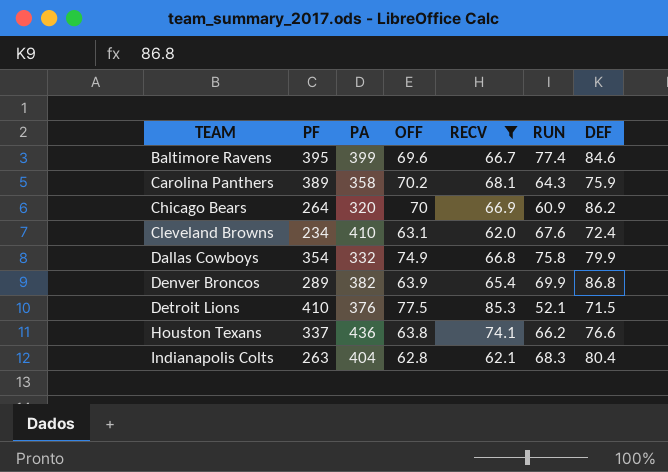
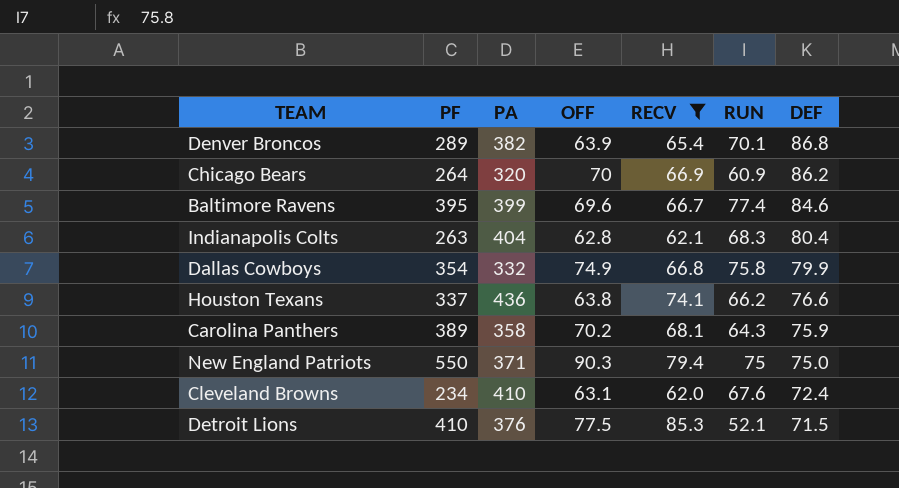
row order: TEAM ascending -> DEF descending
Denver Broncos | RUN: 69.9 -> 70.1
row New England Patriots: none -> 550 | 371 | 90.3 | 79.4 | 75 | 75.0

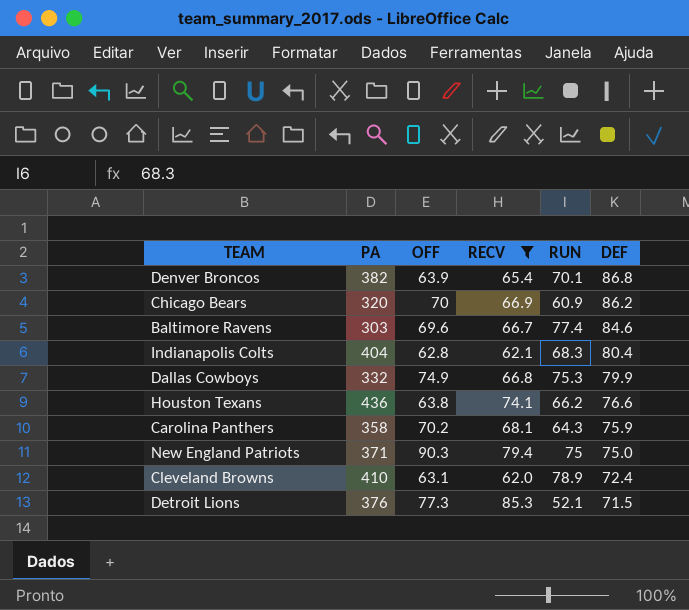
column PF | position: 2 -> none
Baltimore Ravens | PA: 399 -> 303
Dallas Cowboys | RUN: 75.8 -> 75.3
Cleveland Browns | RUN: 67.6 -> 78.9
Detroit Lions | OFF: 77.5 -> 77.3

